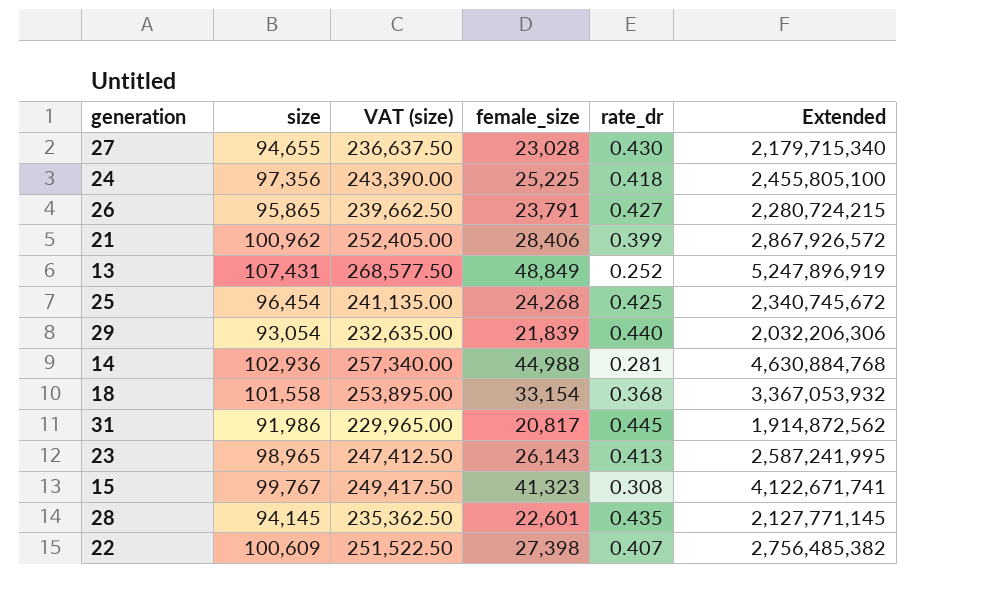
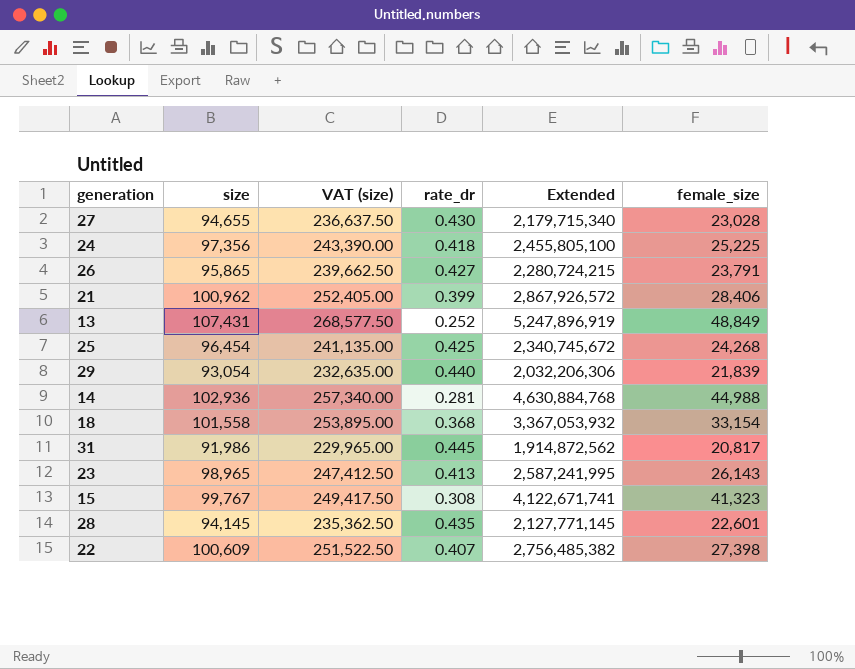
column female_size | position: 4 -> 6

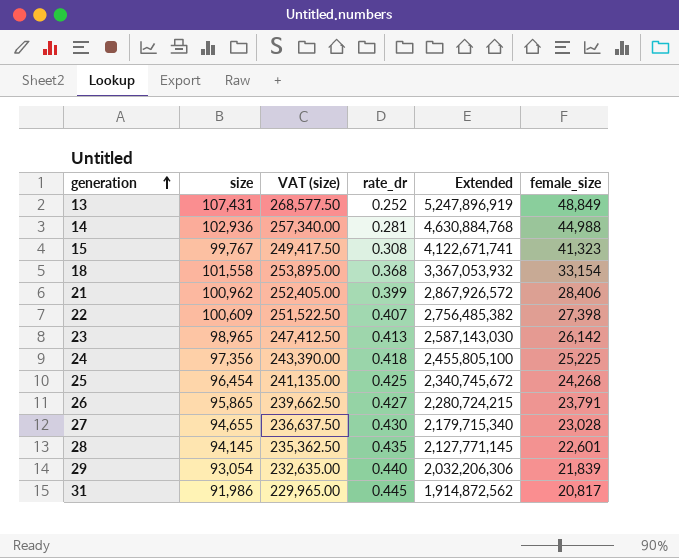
row order: none -> generation ascending
23 | Extended: 2,587,241,995 -> 2,587,143,030
23 | female_size: 26,143 -> 26,142

